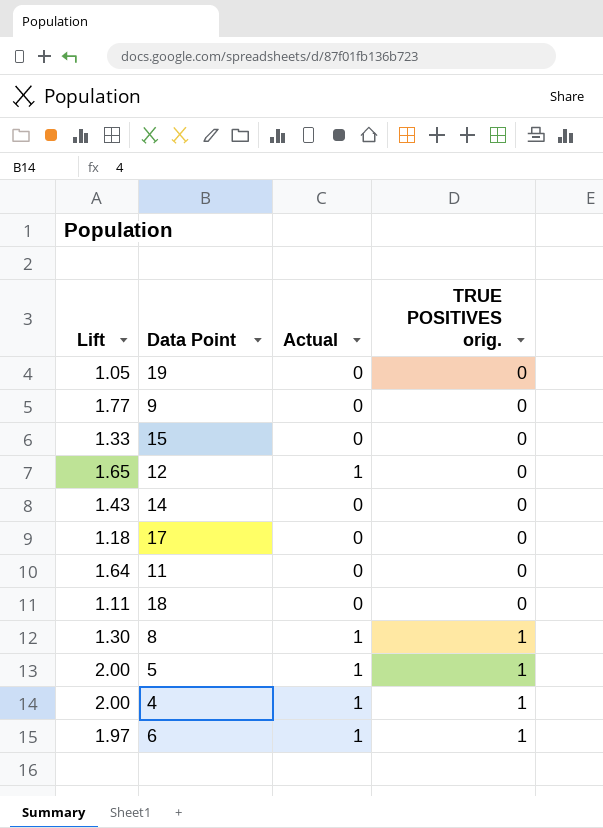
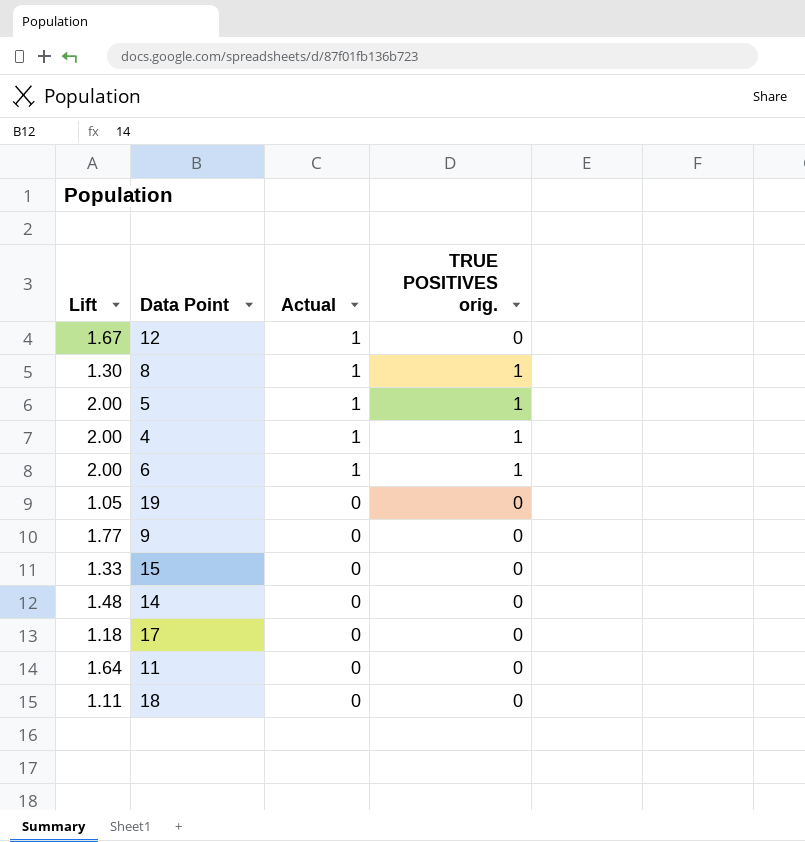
row order: TRUE POSITIVES orig. ascending -> Actual descending
12 | Lift: 1.65 -> 1.67
6 | Lift: 1.97 -> 2.00
14 | Lift: 1.43 -> 1.48

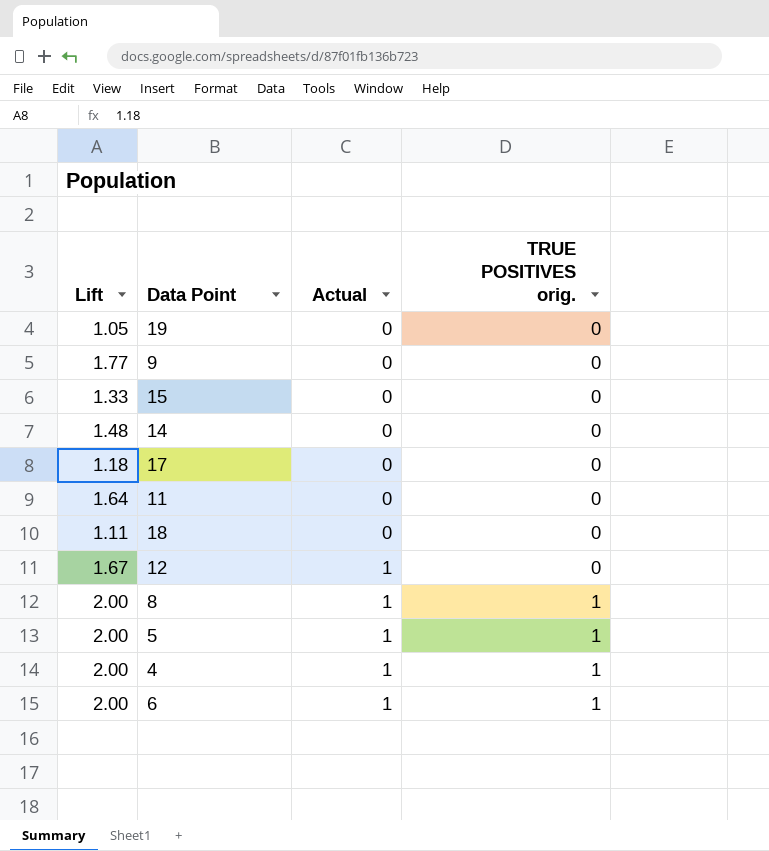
row order: Actual descending -> Actual ascending
8 | Lift: 1.30 -> 2.00

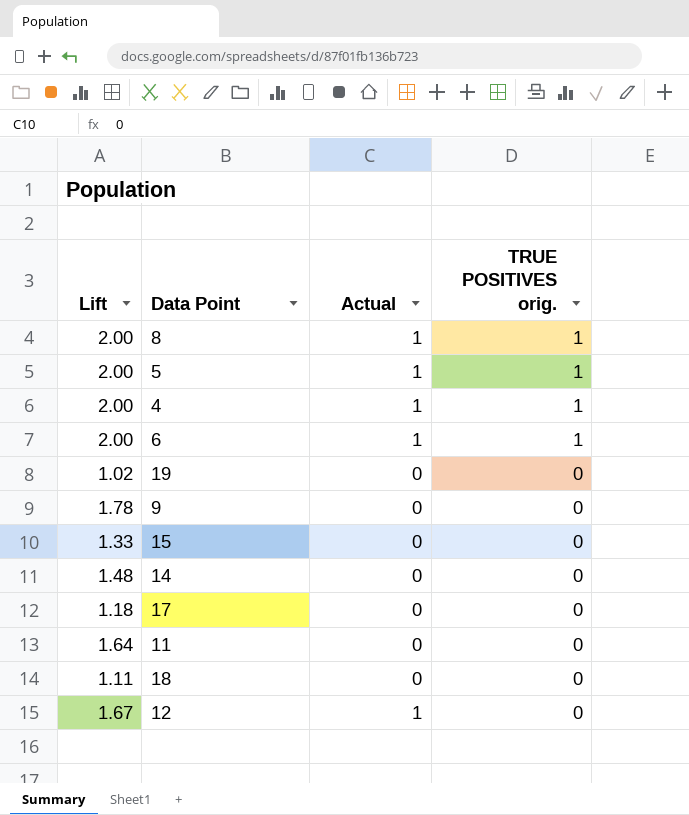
row order: Actual ascending -> TRUE POSITIVES orig. descending
19 | Lift: 1.05 -> 1.02
9 | Lift: 1.77 -> 1.78

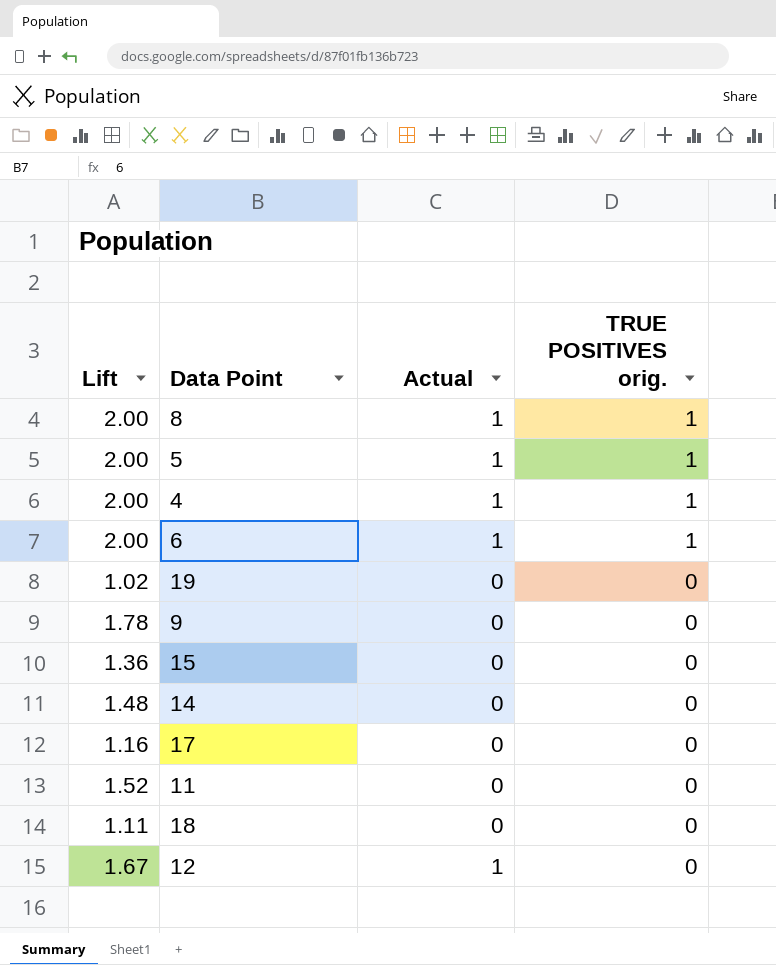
15 | Lift: 1.33 -> 1.36
17 | Lift: 1.18 -> 1.16
11 | Lift: 1.64 -> 1.52

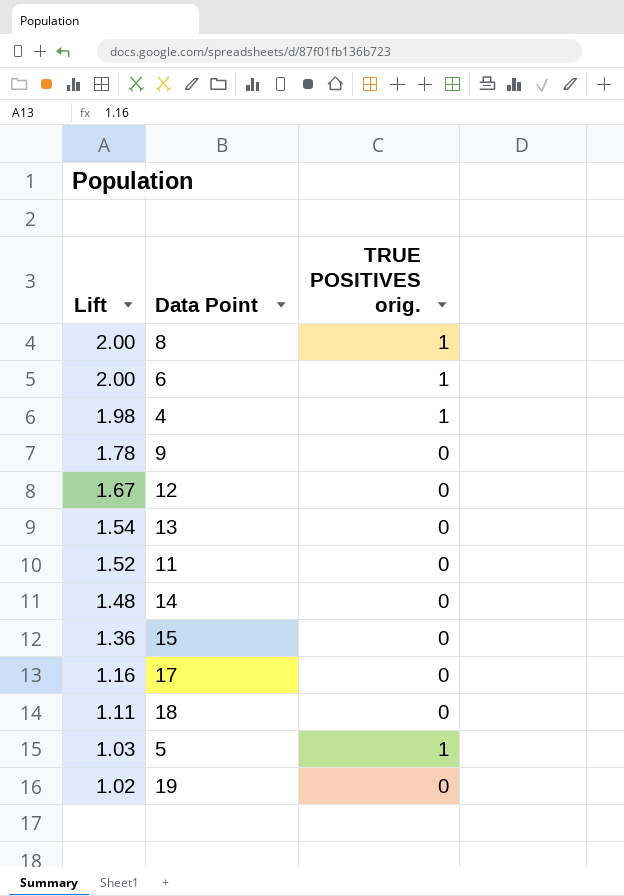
row order: TRUE POSITIVES orig. descending -> Lift descending
column Actual | position: 3 -> none
4 | Lift: 2.00 -> 1.98
row 13: none -> 1.54 | 0
5 | Lift: 2.00 -> 1.03

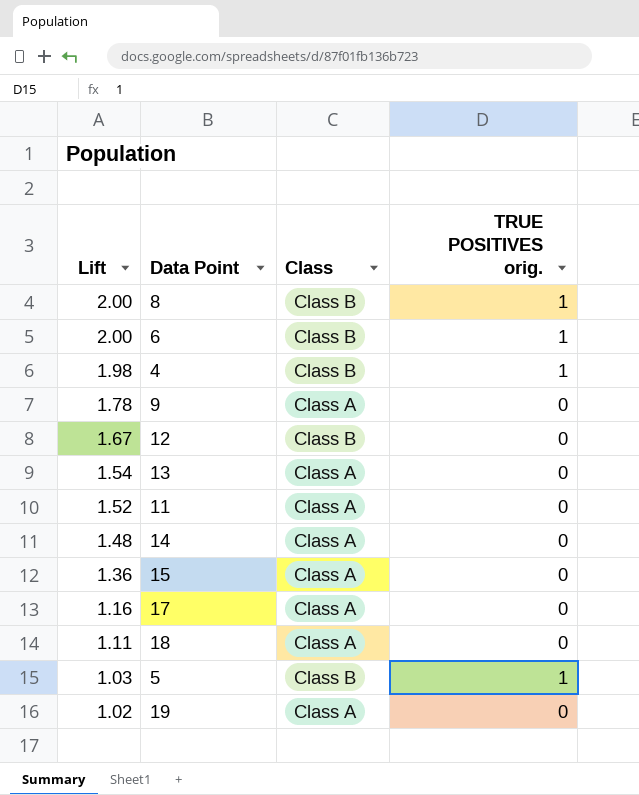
column Class | position: none -> 3

